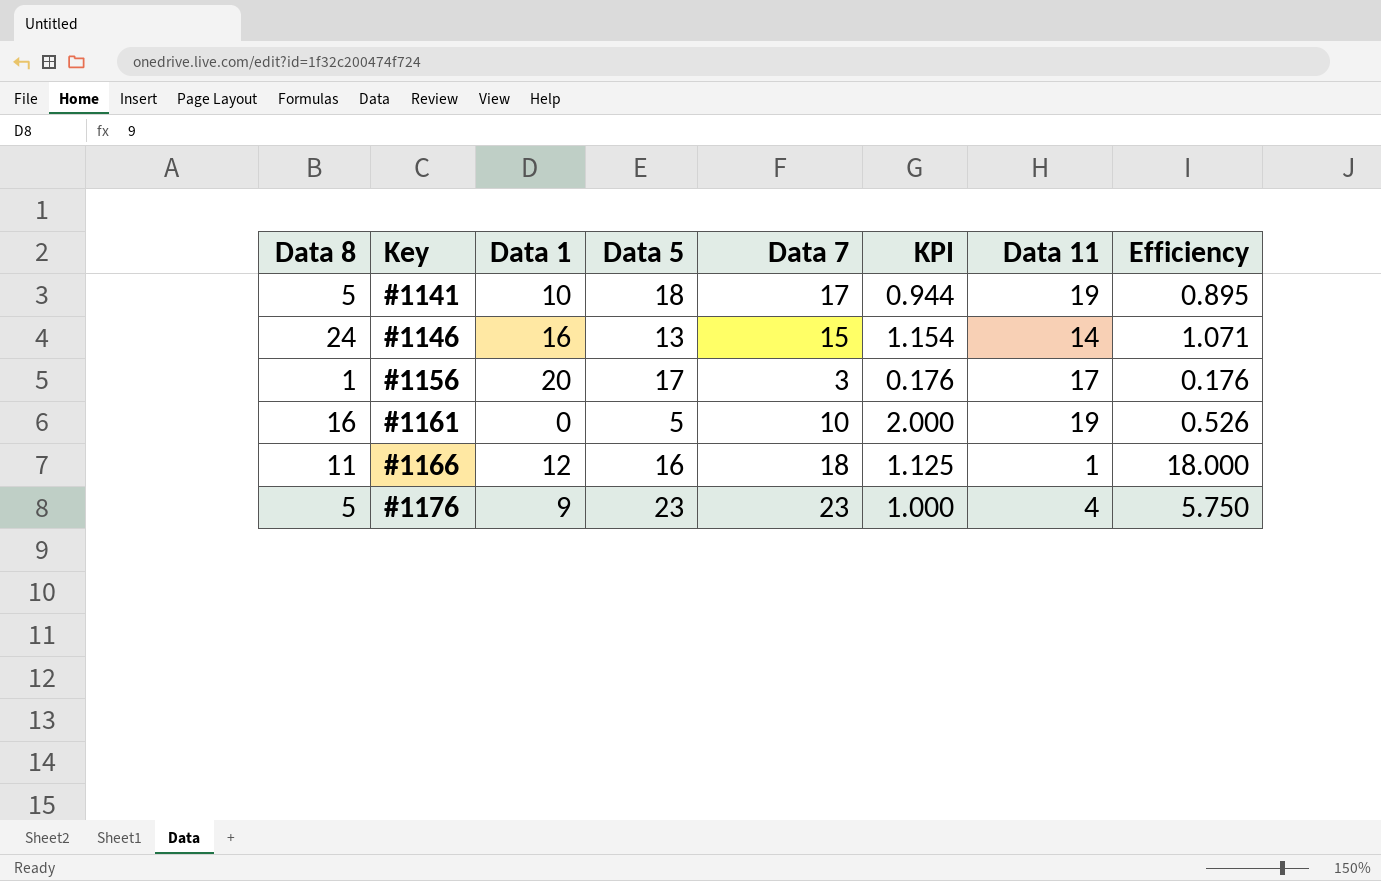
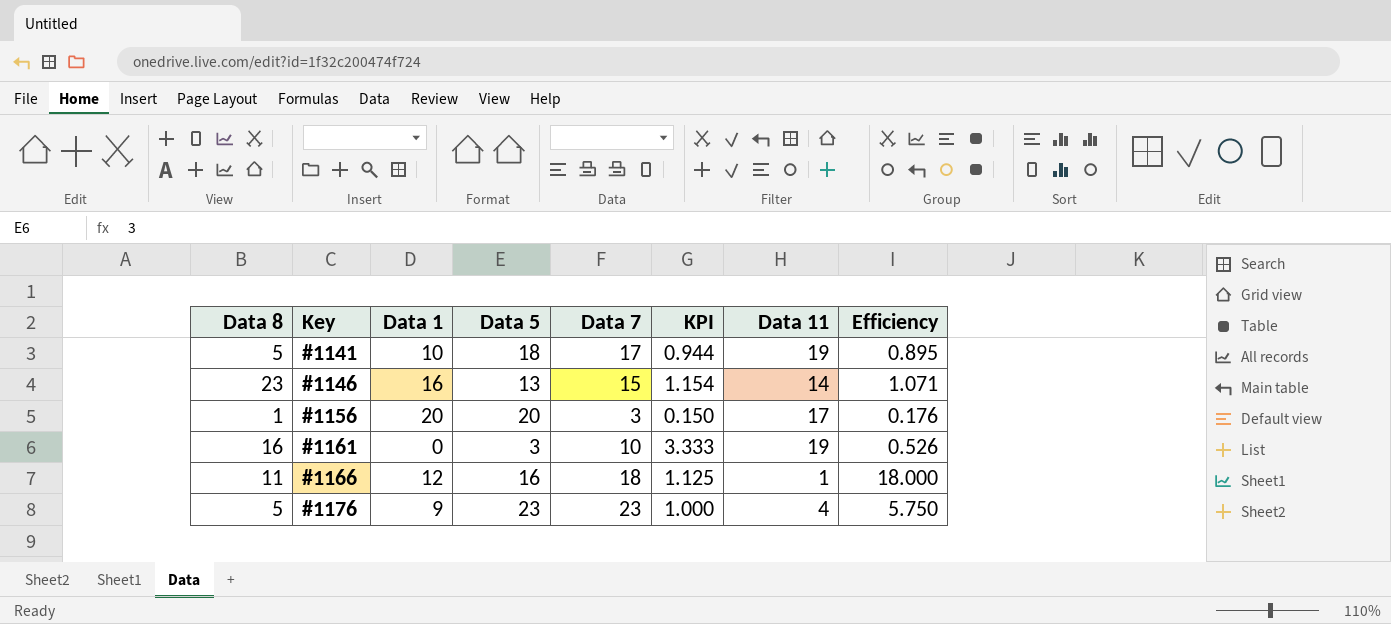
#1146 | Data 8: 24 -> 23
#1156 | Data 5: 17 -> 20
#1156 | KPI: 0.176 -> 0.150
#1161 | Data 5: 5 -> 3
#1161 | KPI: 2.000 -> 3.333

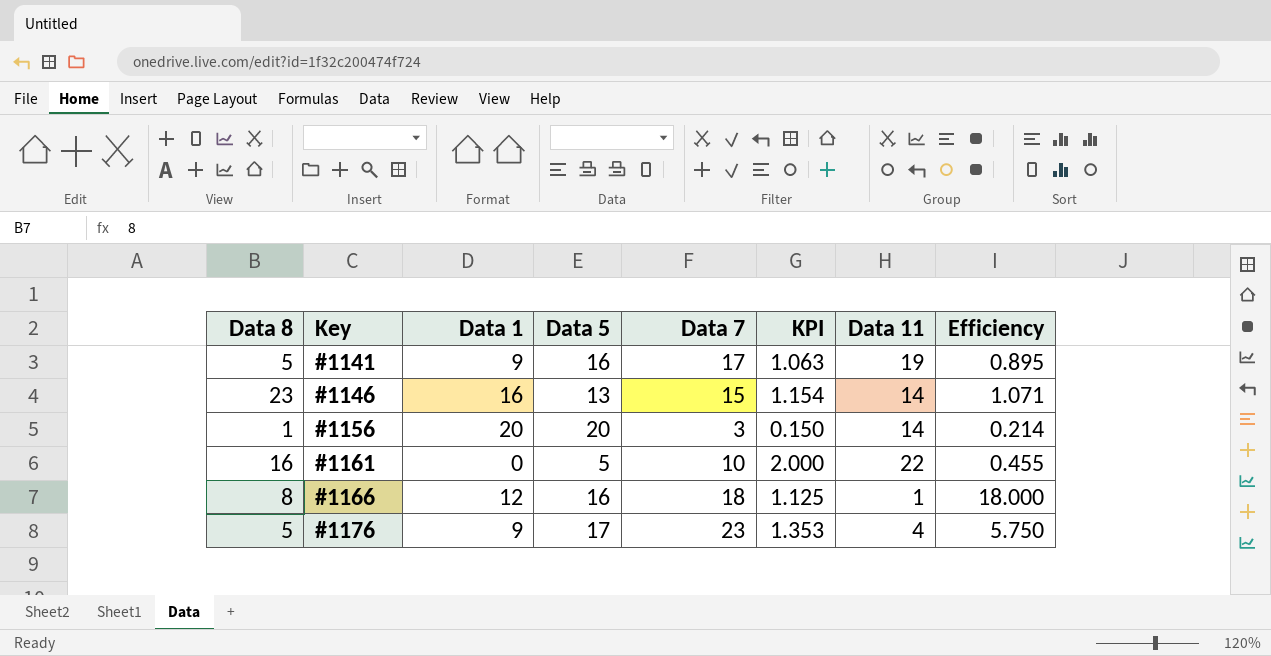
#1141 | Data 1: 10 -> 9
#1141 | Data 5: 18 -> 16
#1141 | KPI: 0.944 -> 1.063
#1156 | Data 11: 17 -> 14
#1156 | Efficiency: 0.176 -> 0.214
#1161 | Data 5: 3 -> 5
#1161 | KPI: 3.333 -> 2.000
#1161 | Data 11: 19 -> 22
#1161 | Efficiency: 0.526 -> 0.455
#1166 | Data 8: 11 -> 8
#1176 | Data 5: 23 -> 17
#1176 | KPI: 1.000 -> 1.353

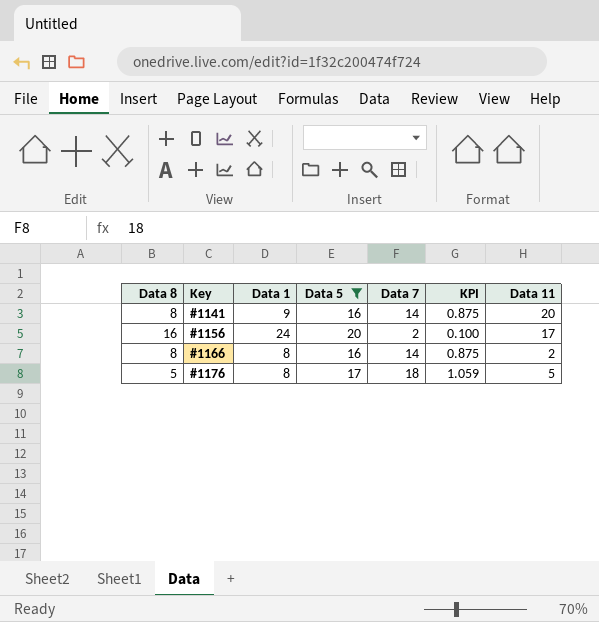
filter: none -> Data 5 >= 16
column Efficiency | formula: [Data 7] / [Data 11] -> none
#1141 | Data 8: 5 -> 8
#1141 | Data 7: 17 -> 14
#1141 | KPI: 1.063 -> 0.875
#1141 | Data 11: 19 -> 20
#1156 | Data 8: 1 -> 16
#1156 | Data 1: 20 -> 24
#1156 | Data 7: 3 -> 2
#1156 | KPI: 0.150 -> 0.100
#1156 | Data 11: 14 -> 17
#1166 | Data 1: 12 -> 8
#1166 | Data 7: 18 -> 14
#1166 | KPI: 1.125 -> 0.875
#1166 | Data 11: 1 -> 2
#1176 | Data 1: 9 -> 8
#1176 | Data 7: 23 -> 18
#1176 | KPI: 1.353 -> 1.059
#1176 | Data 11: 4 -> 5

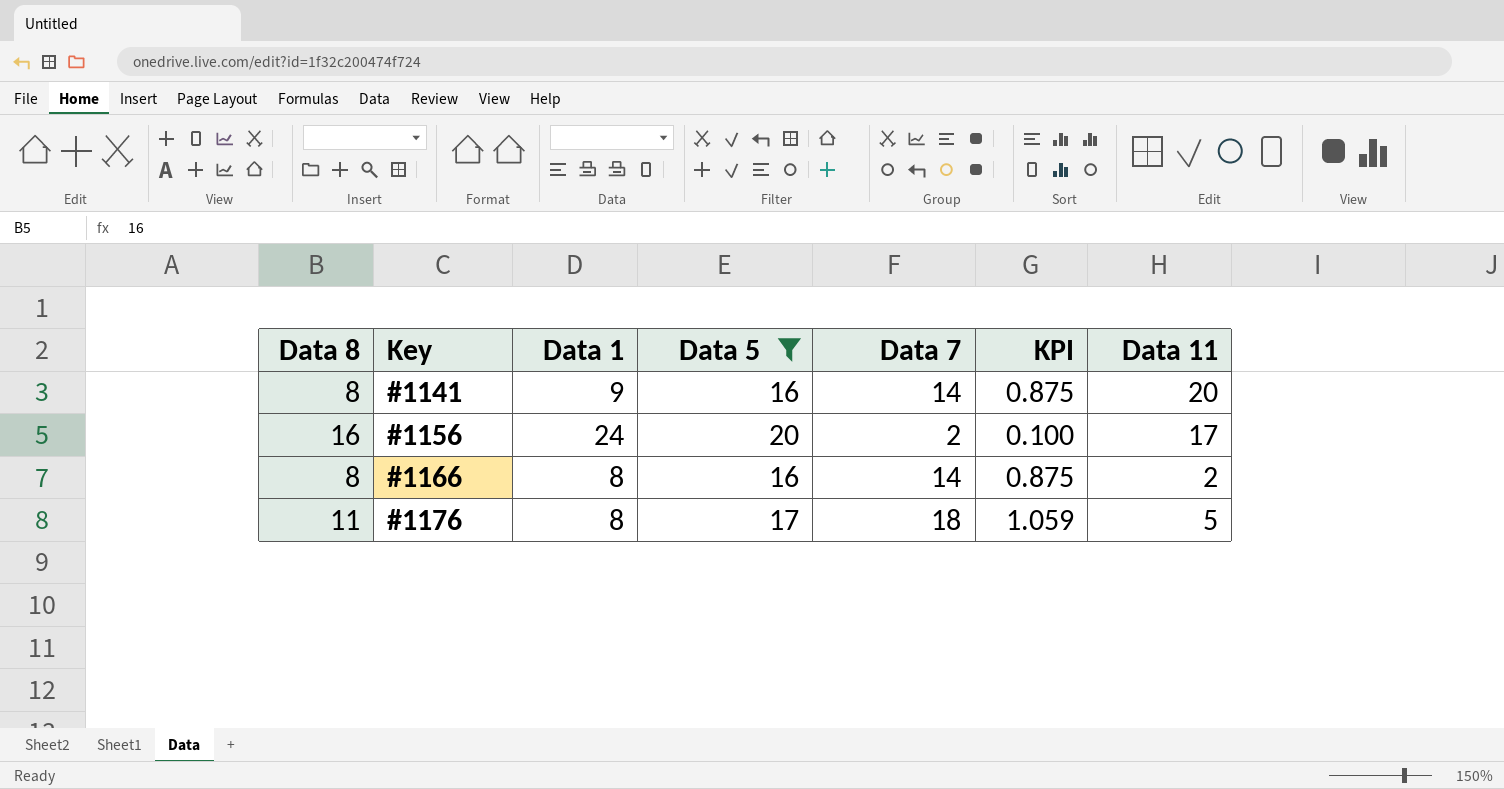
#1176 | Data 8: 5 -> 11

